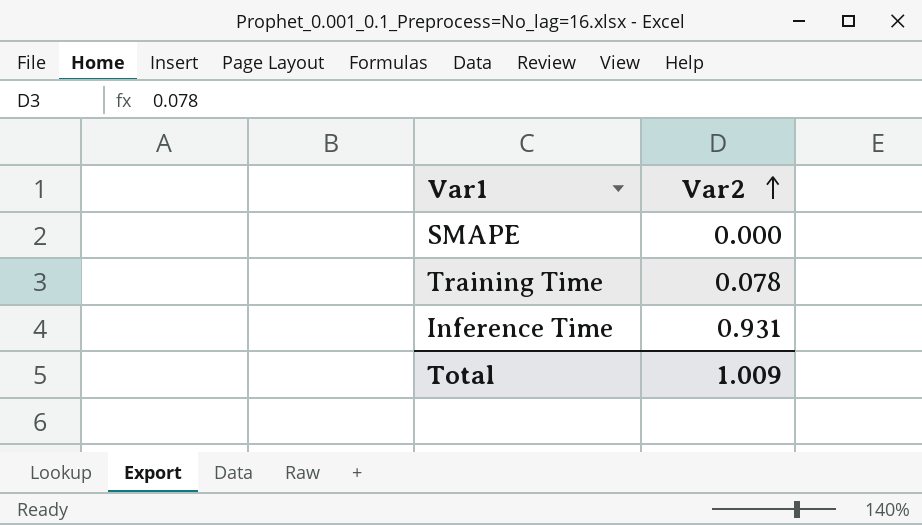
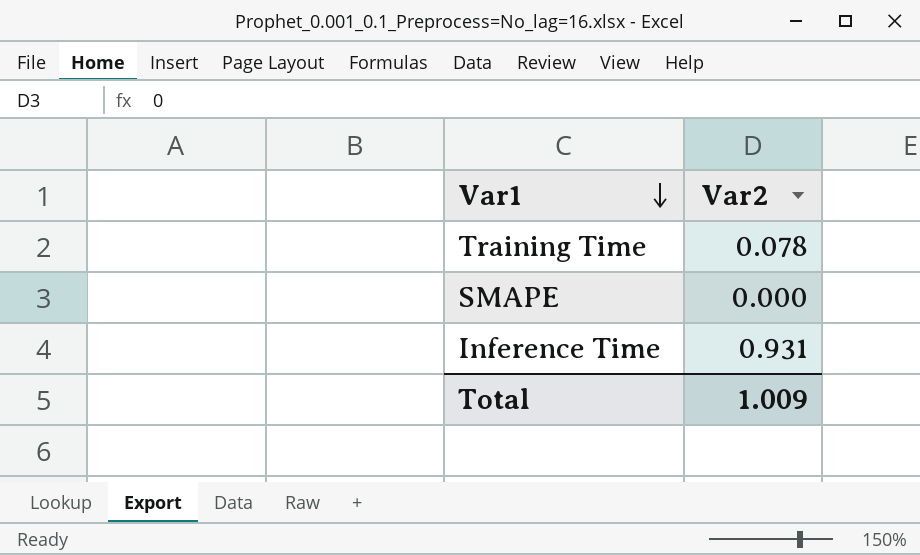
row order: Var2 ascending -> Var1 descending

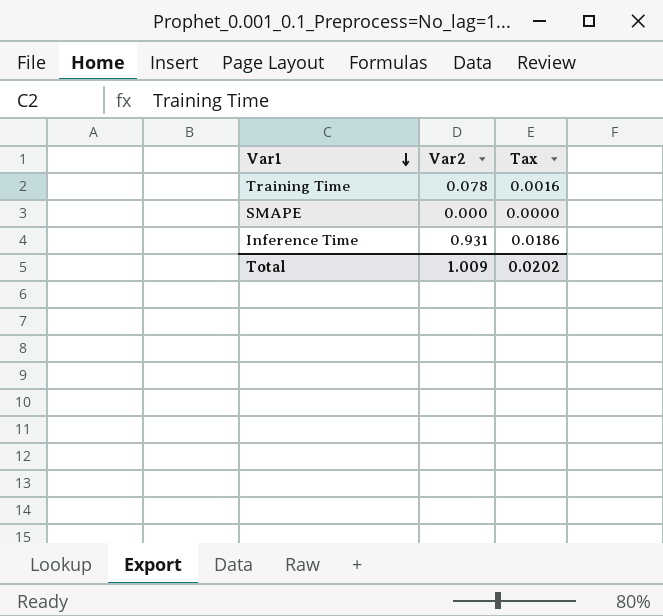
column Tax | formula: none -> [Var2] * 0.02

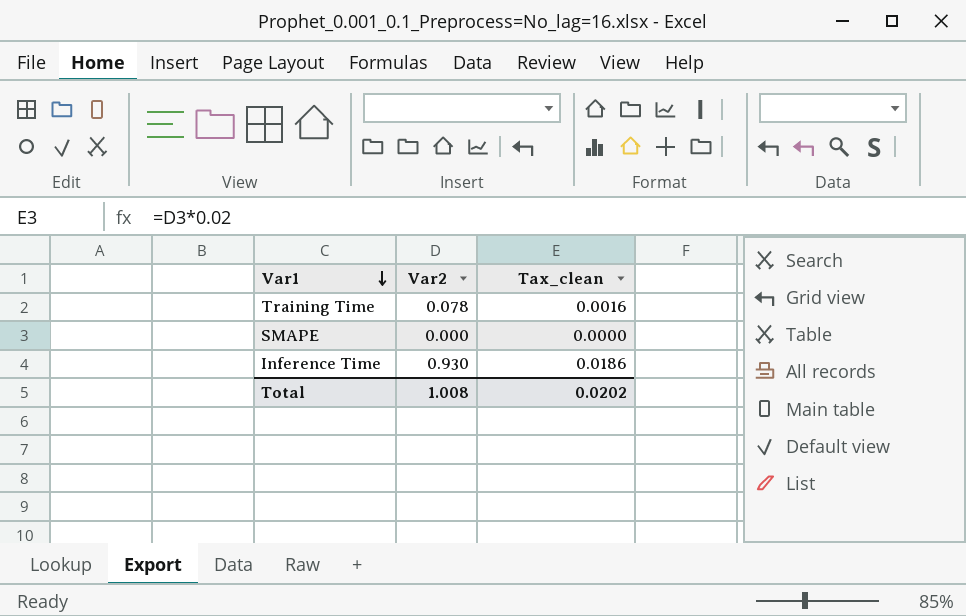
column name: Tax -> Tax_clean
Inference Time | Var2: 0.931 -> 0.930
Total | Var2: 1.009 -> 1.008

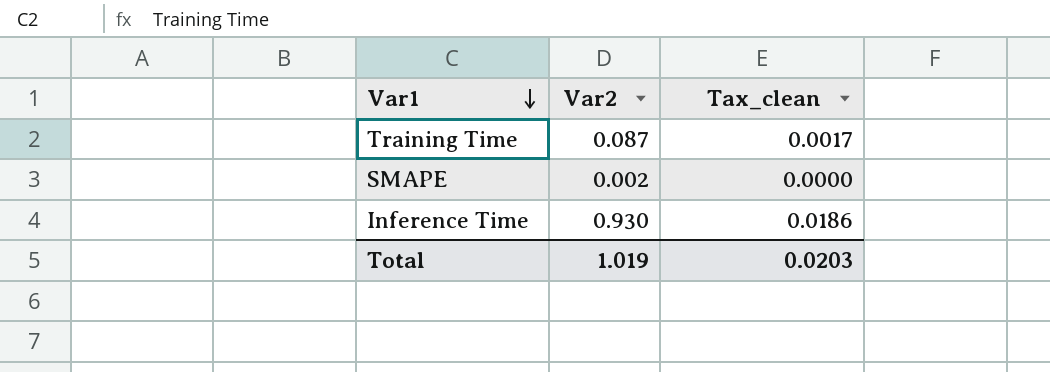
Training Time | Var2: 0.078 -> 0.087
Training Time | Tax_clean: 0.0016 -> 0.0017
SMAPE | Var2: 0.000 -> 0.002
Total | Var2: 1.008 -> 1.019
Total | Tax_clean: 0.0202 -> 0.0203

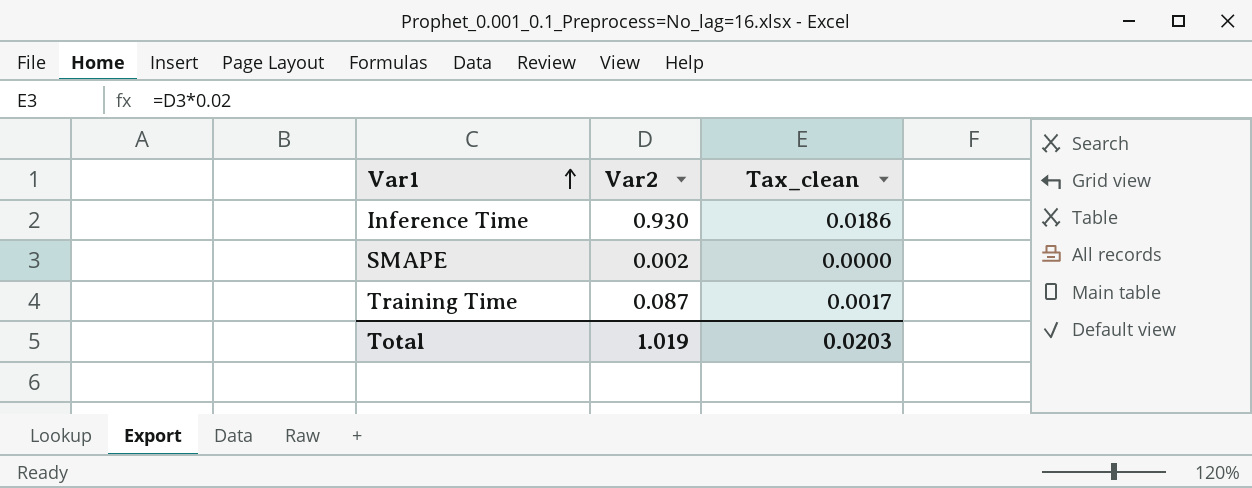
row order: Var1 descending -> Var1 ascending

